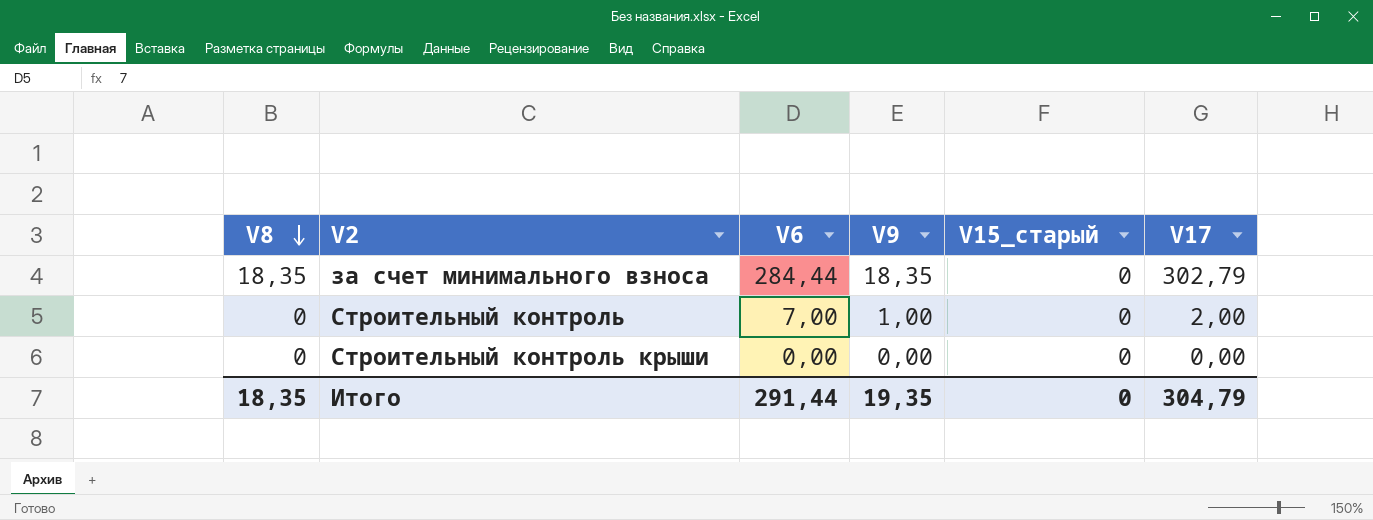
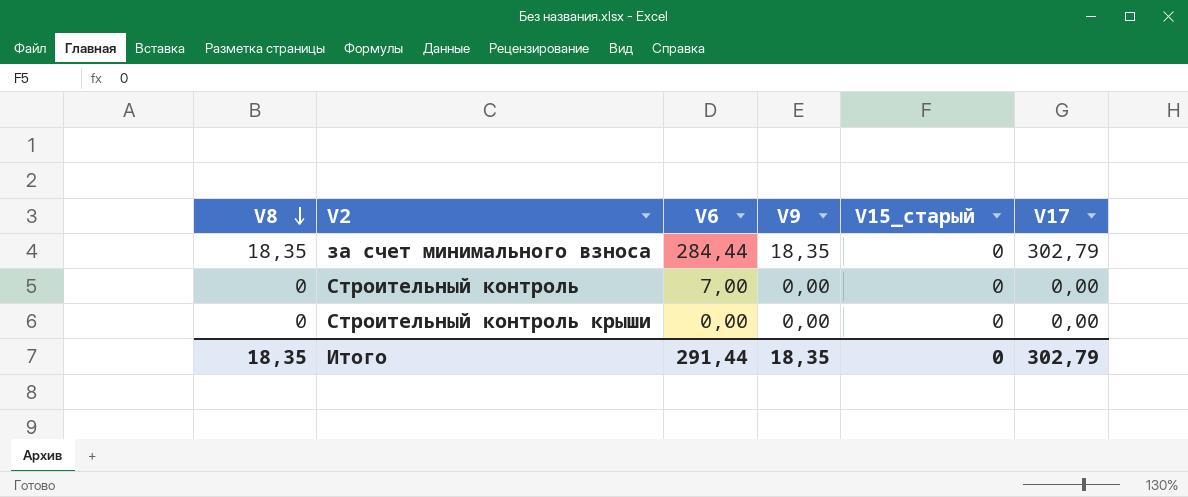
Строительный контроль | V9: 1,00 -> 0,00
Строительный контроль | V17: 2,00 -> 0,00
Итого | V9: 19,35 -> 18,35
Итого | V17: 304,79 -> 302,79

